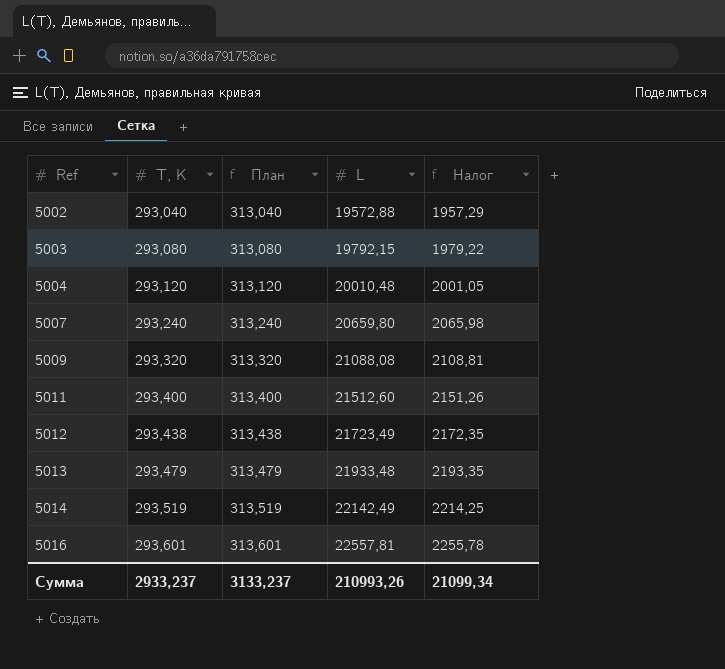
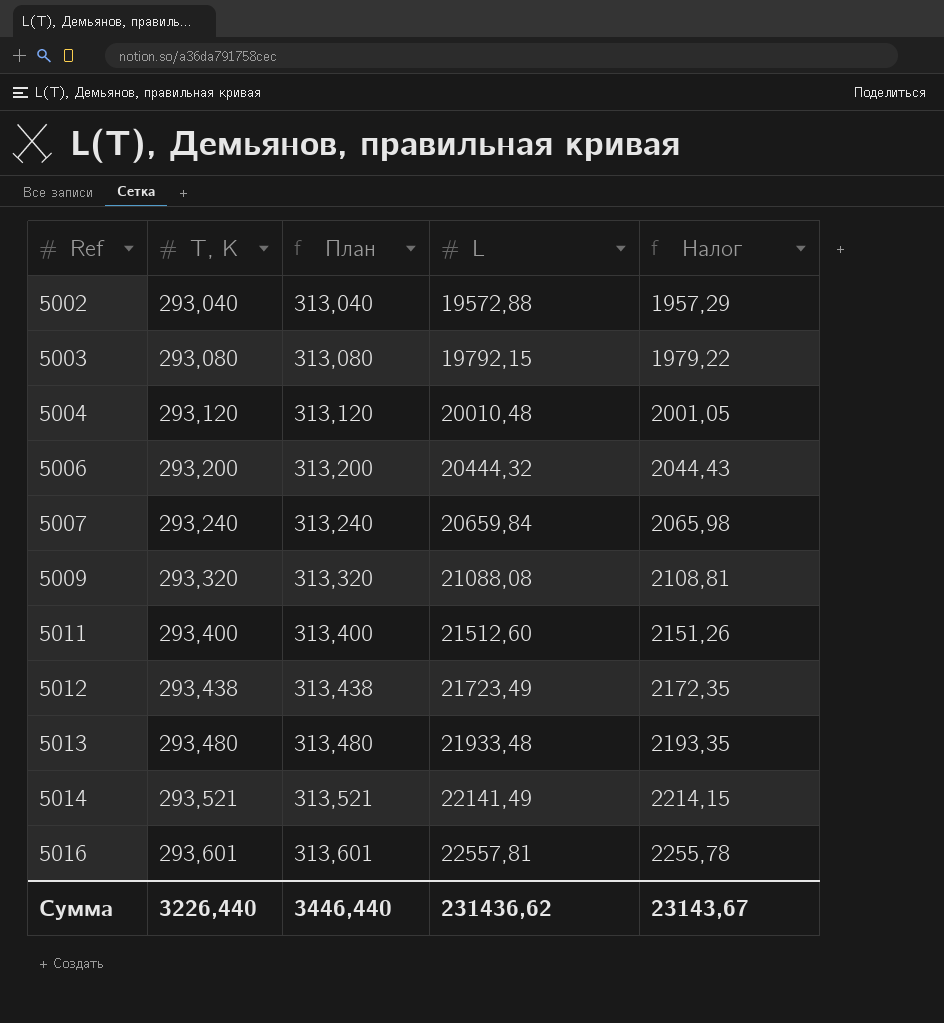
row 5006: none -> 293,200 | 313,200 | 20444,32 | 2044,43
5007 | L: 20659,80 -> 20659,84
5013 | T, К: 293,479 -> 293,480
5013 | План: 313,479 -> 313,480
5014 | T, К: 293,519 -> 293,521
5014 | План: 313,519 -> 313,521
5014 | L: 22142,49 -> 22141,49
5014 | Налог: 2214,25 -> 2214,15
Сумма | T, К: 2933,237 -> 3226,440
Сумма | План: 3133,237 -> 3446,440
Сумма | L: 210993,26 -> 231436,62
Сумма | Налог: 21099,34 -> 23143,67

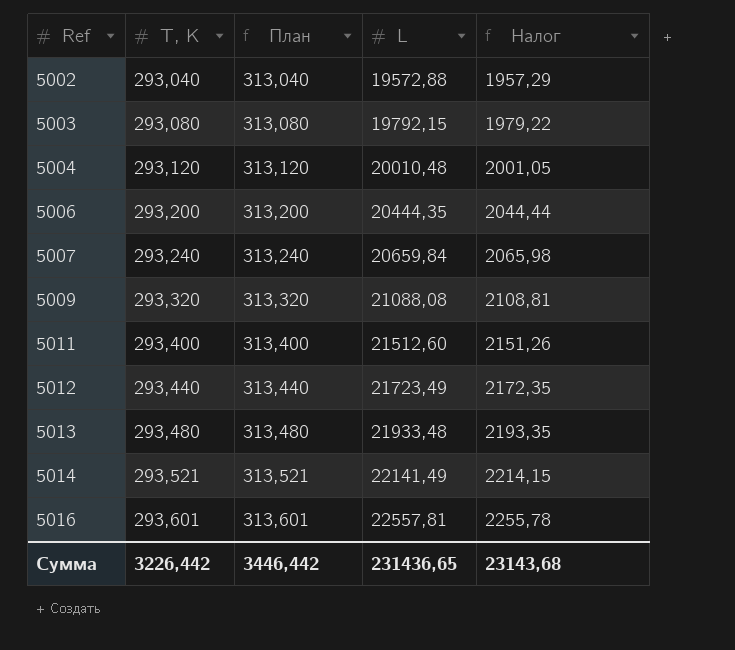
5006 | L: 20444,32 -> 20444,35
5006 | Налог: 2044,43 -> 2044,44
5012 | T, К: 293,438 -> 293,440
5012 | План: 313,438 -> 313,440
Сумма | T, К: 3226,440 -> 3226,442
Сумма | План: 3446,440 -> 3446,442
Сумма | L: 231436,62 -> 231436,65
Сумма | Налог: 23143,67 -> 23143,68

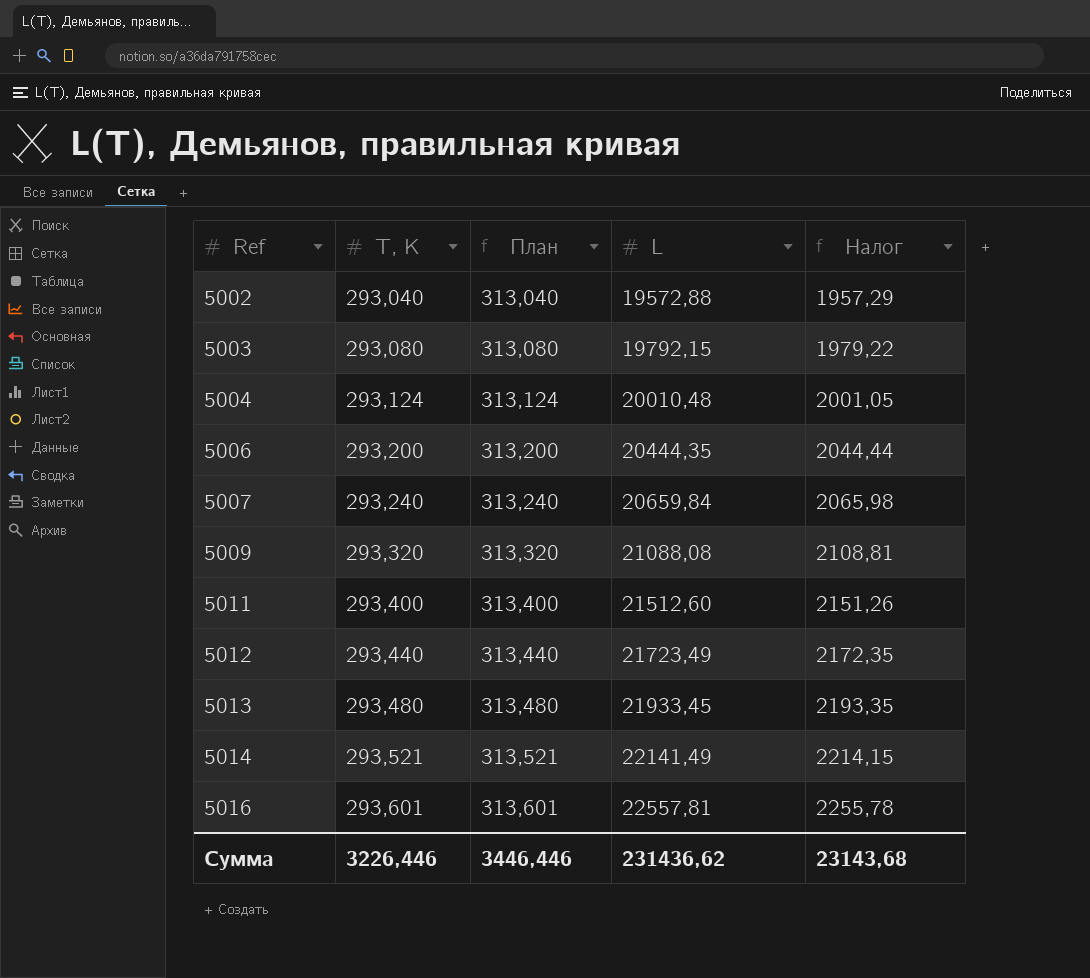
5004 | T, К: 293,120 -> 293,124
5004 | План: 313,120 -> 313,124
5013 | L: 21933,48 -> 21933,45
Сумма | T, К: 3226,442 -> 3226,446
Сумма | План: 3446,442 -> 3446,446
Сумма | L: 231436,65 -> 231436,62

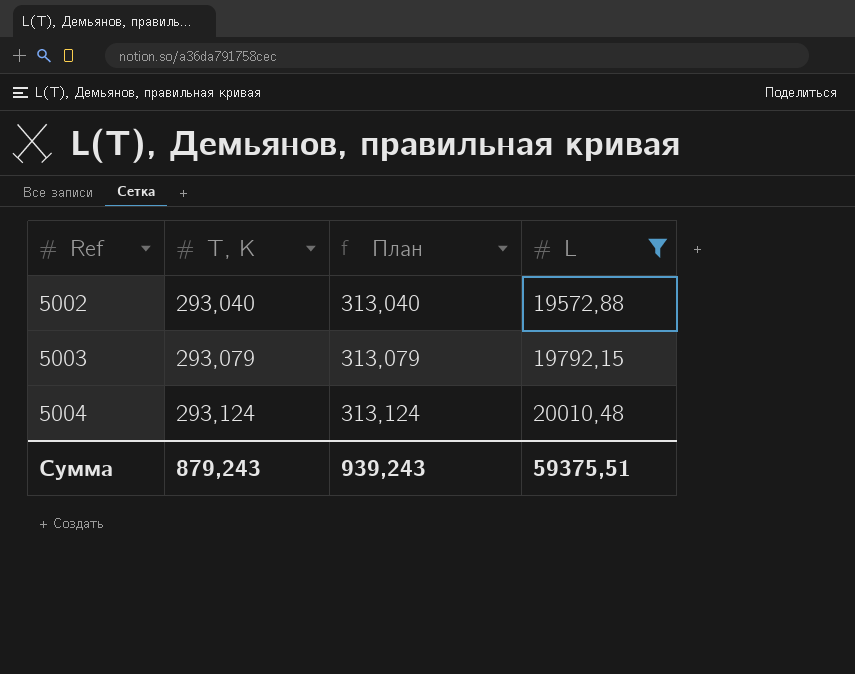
filter: none -> L <= 20010,48
column Налог | formula: [L] * 0,1 -> none
5003 | T, К: 293,080 -> 293,079
5003 | План: 313,080 -> 313,079
Сумма | T, К: 3226,446 -> 879,243
Сумма | План: 3446,446 -> 939,243
Сумма | L: 231436,62 -> 59375,51

